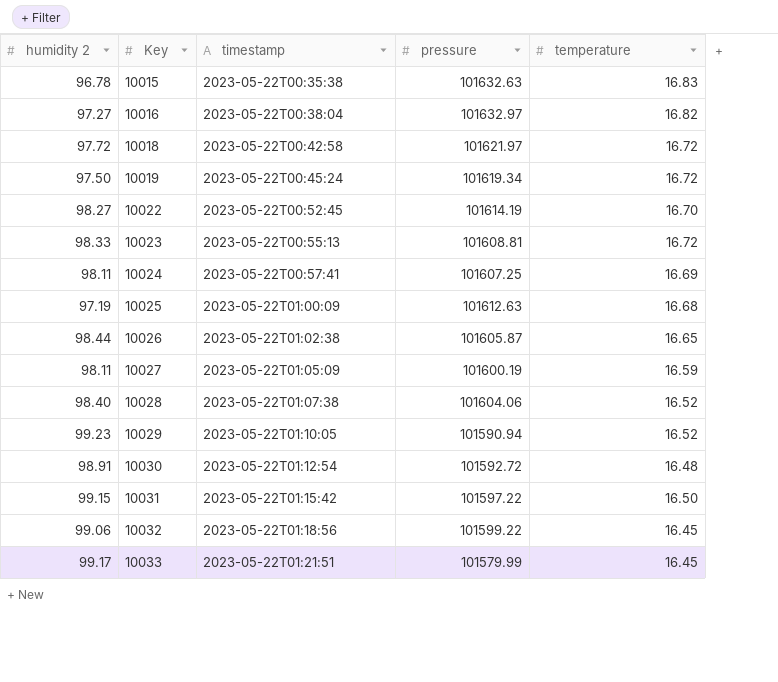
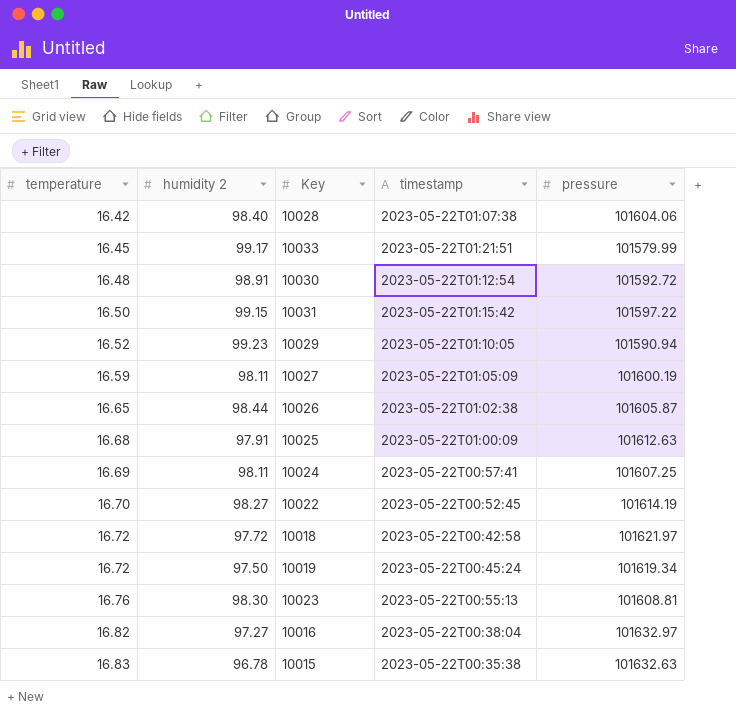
row order: Key ascending -> temperature ascending
column temperature | position: 5 -> 1
row 10032: 99.06 | 2023-05-22T01:18:56 | 101599.22 | 16.45 -> none
10028 | temperature: 16.52 -> 16.42
10025 | humidity 2: 97.19 -> 97.91
10023 | temperature: 16.72 -> 16.76
10023 | humidity 2: 98.33 -> 98.30

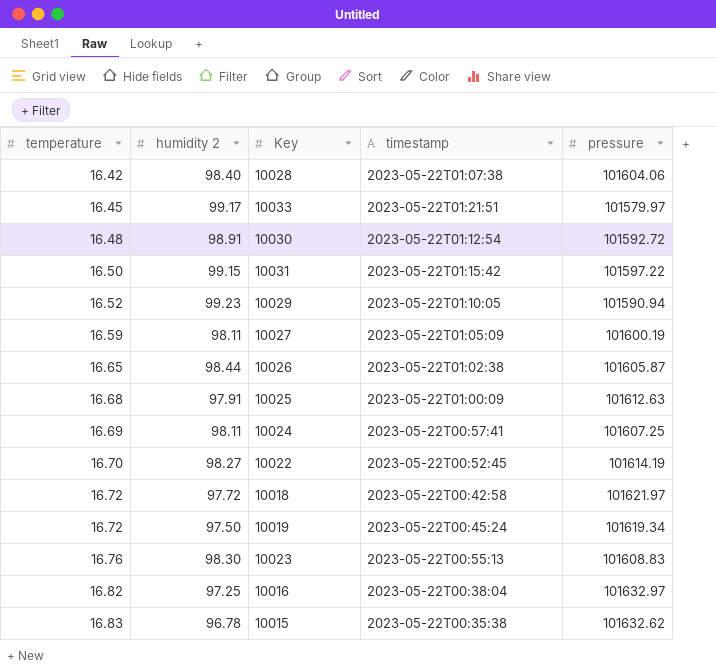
10033 | pressure: 101579.99 -> 101579.97
10023 | pressure: 101608.81 -> 101608.83
10016 | humidity 2: 97.27 -> 97.25
10015 | pressure: 101632.63 -> 101632.62

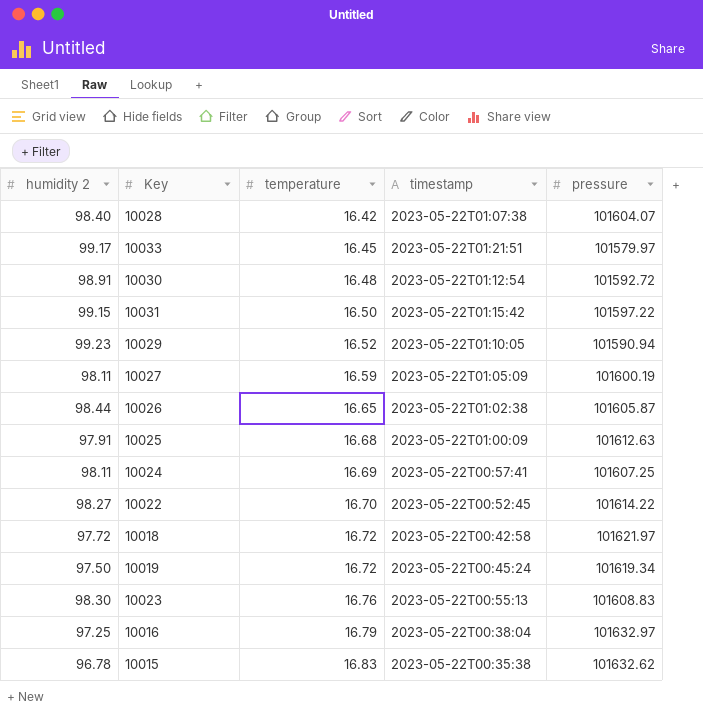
column temperature | position: 1 -> 3
10028 | pressure: 101604.06 -> 101604.07
10022 | pressure: 101614.19 -> 101614.22
10016 | temperature: 16.82 -> 16.79

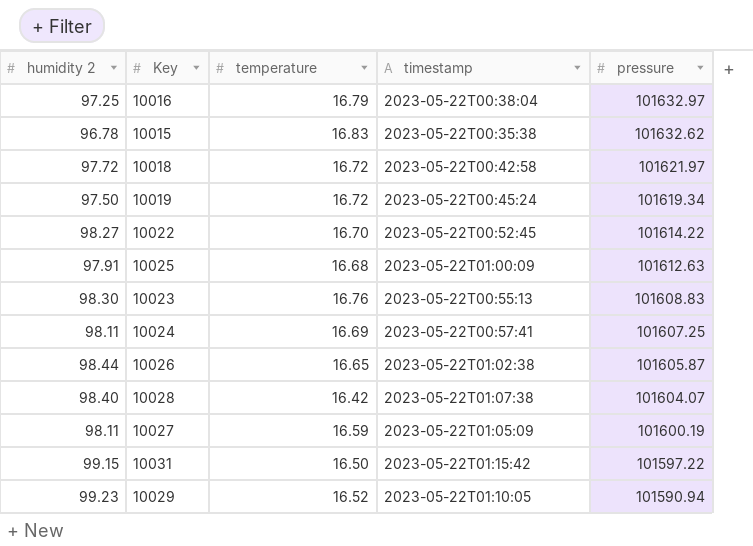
row order: temperature ascending -> pressure descending
row 10033: 99.17 | 16.45 | 2023-05-22T01:21:51 | 101579.97 -> none
row 10030: 98.91 | 16.48 | 2023-05-22T01:12:54 | 101592.72 -> none

